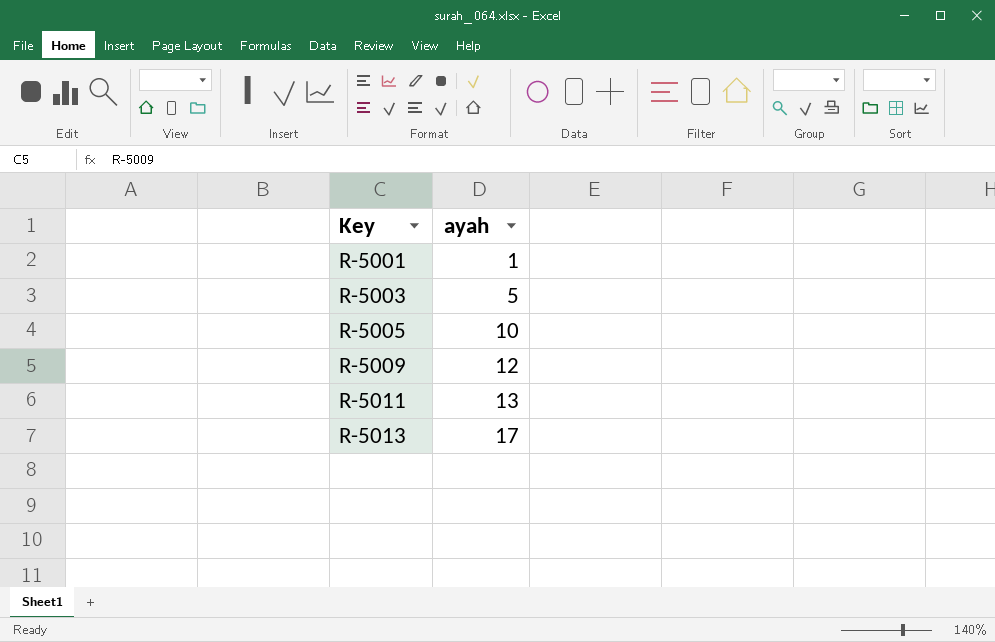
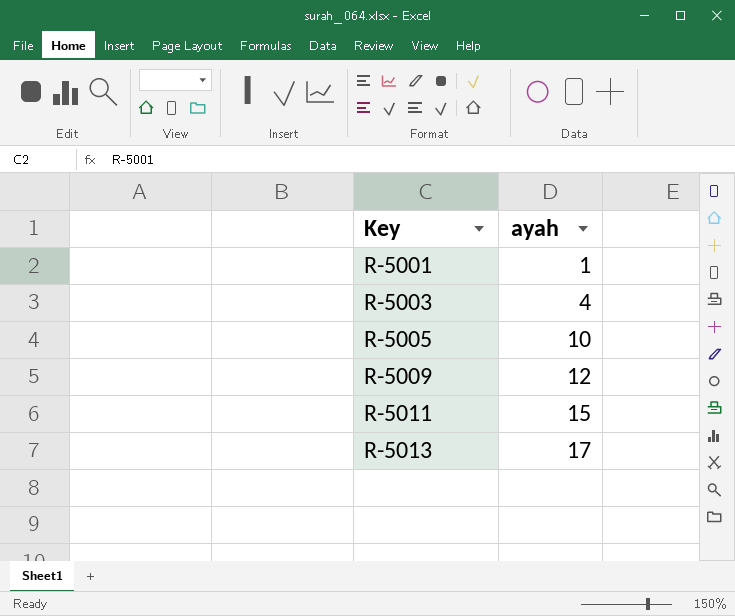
R-5003 | ayah: 5 -> 4
R-5011 | ayah: 13 -> 15

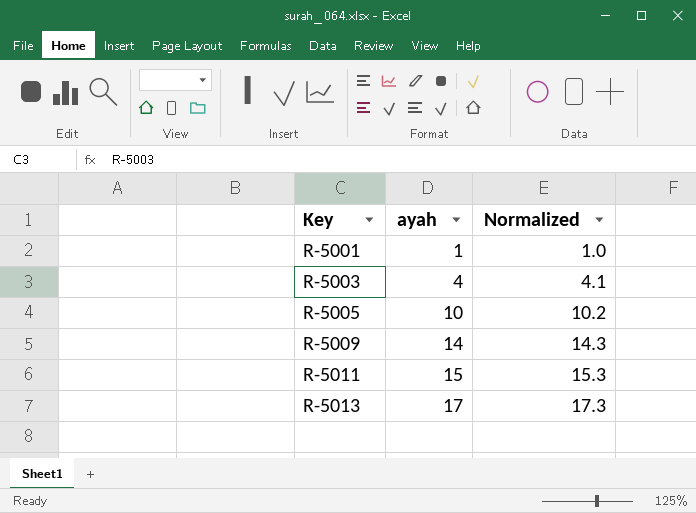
column Normalized | formula: none -> [ayah] * 1.02
R-5009 | ayah: 12 -> 14

